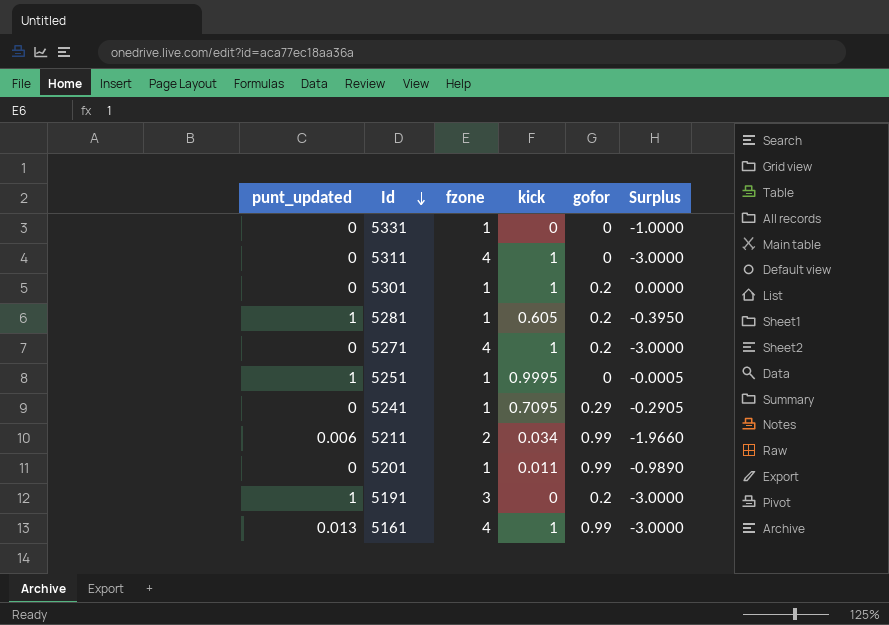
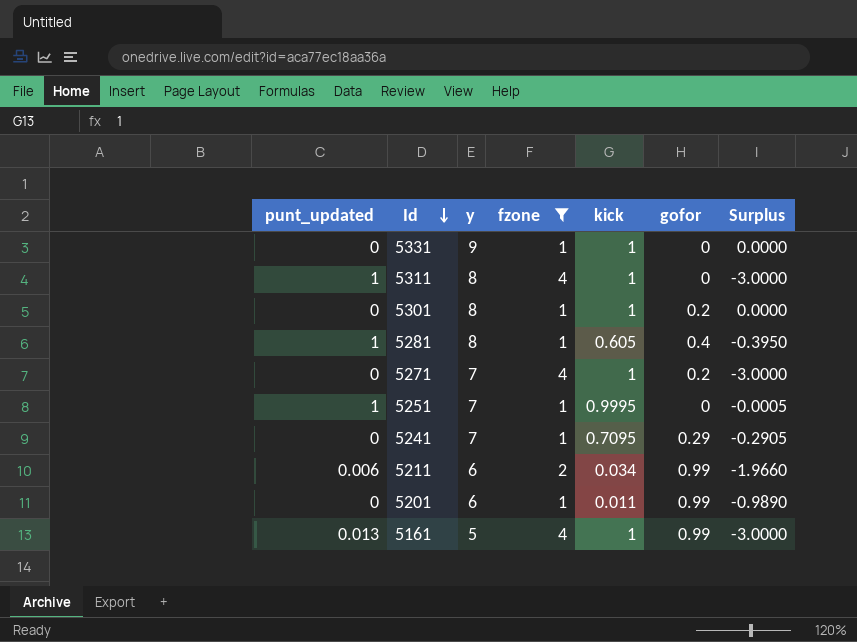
filter: none -> fzone != 3
column y | position: none -> 3
5331 | kick: 0 -> 1
5331 | Surplus: -1.0000 -> 0.0000
5311 | punt_updated: 0 -> 1
5281 | gofor: 0.2 -> 0.4

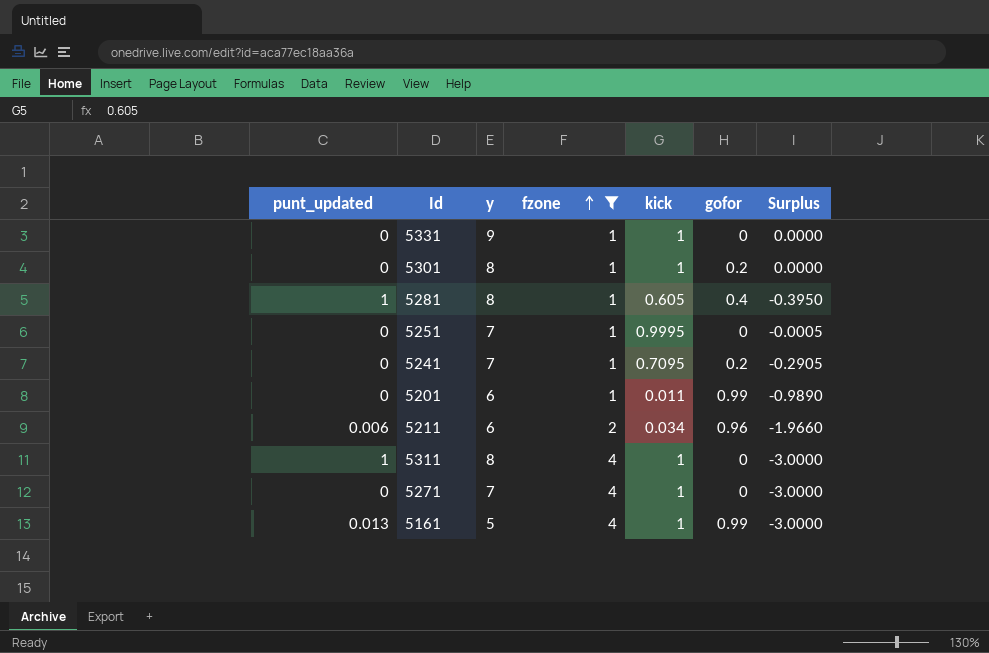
row order: Id descending -> fzone ascending
5251 | punt_updated: 1 -> 0
5241 | gofor: 0.29 -> 0.2
5211 | gofor: 0.99 -> 0.96
5271 | gofor: 0.2 -> 0

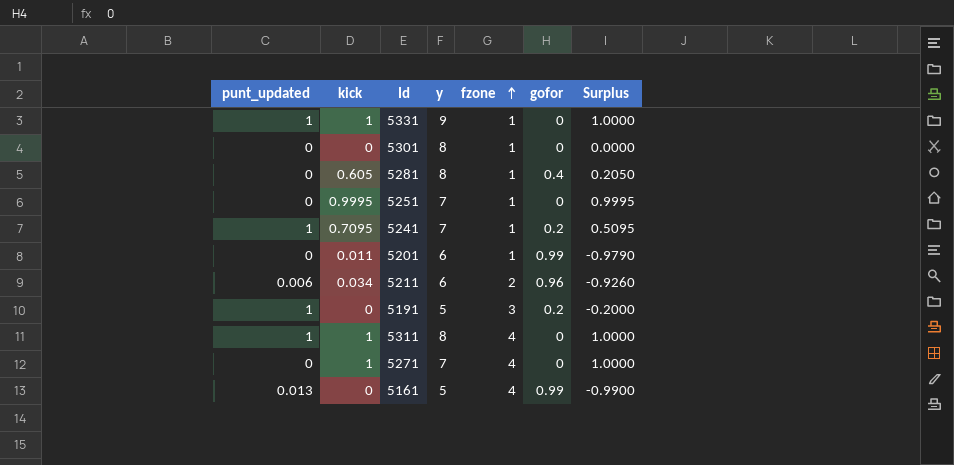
filter: fzone != 3 -> none
column kick | position: 5 -> 2
column Surplus | formula: [kick] - [fzone] -> [kick] - [gofor]
5331 | punt_updated: 0 -> 1
5301 | kick: 1 -> 0
5301 | gofor: 0.2 -> 0
5281 | punt_updated: 1 -> 0
5241 | punt_updated: 0 -> 1
5161 | kick: 1 -> 0

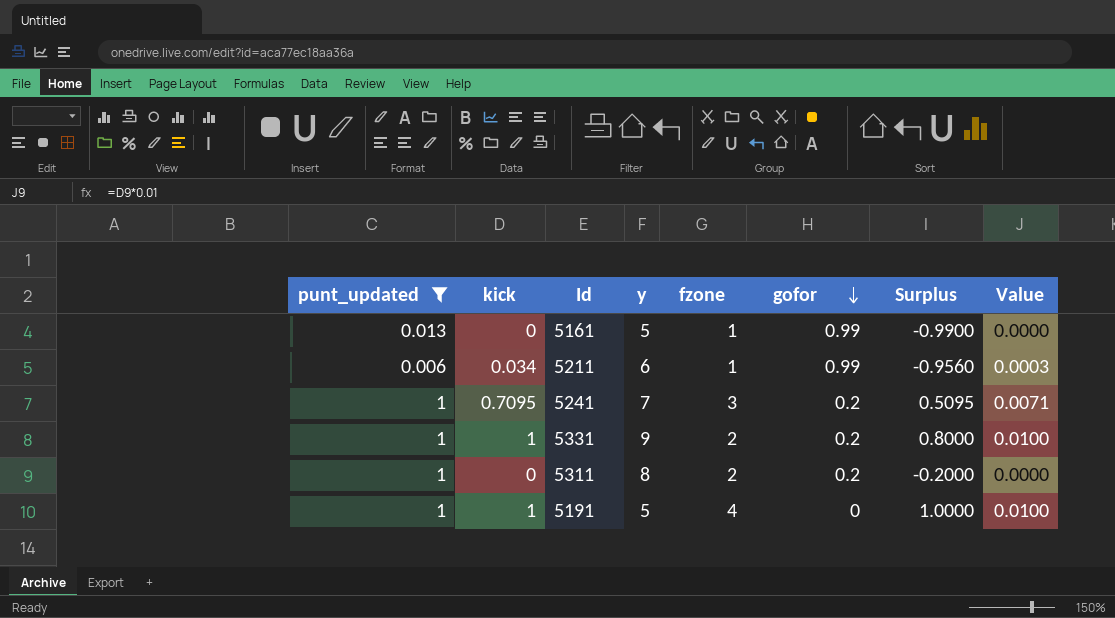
filter: none -> punt_updated != 0
row order: fzone ascending -> gofor descending
column Value | formula: none -> [kick] * 0.01
5161 | fzone: 4 -> 1
5211 | fzone: 2 -> 1
5211 | gofor: 0.96 -> 0.99
5211 | Surplus: -0.9260 -> -0.9560
5241 | fzone: 1 -> 3
5331 | fzone: 1 -> 2
5331 | gofor: 0 -> 0.2
5331 | Surplus: 1.0000 -> 0.8000
5311 | kick: 1 -> 0
5311 | fzone: 4 -> 2
5311 | gofor: 0 -> 0.2
5311 | Surplus: 1.0000 -> -0.2000
5191 | kick: 0 -> 1
5191 | fzone: 3 -> 4
5191 | gofor: 0.2 -> 0
5191 | Surplus: -0.2000 -> 1.0000

